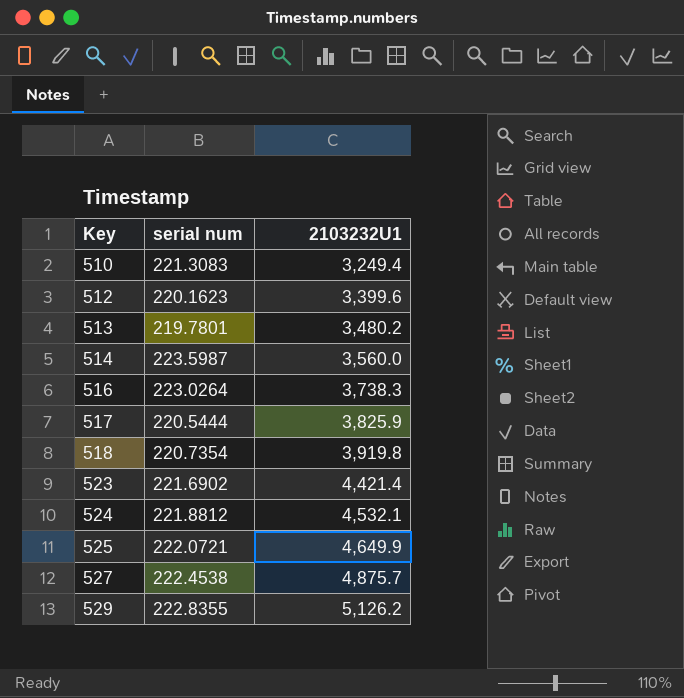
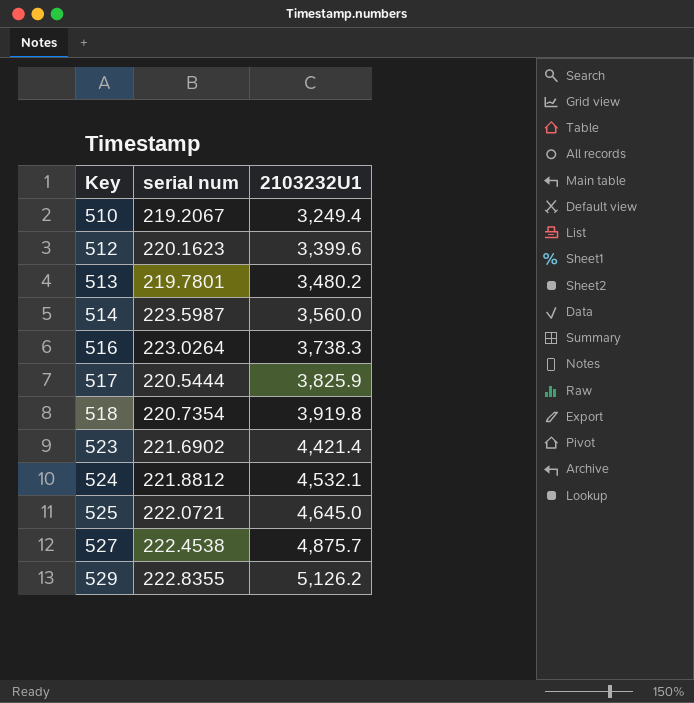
510 | serial num: 221.3083 -> 219.2067
525 | 2103232U1: 4,649.9 -> 4,645.0

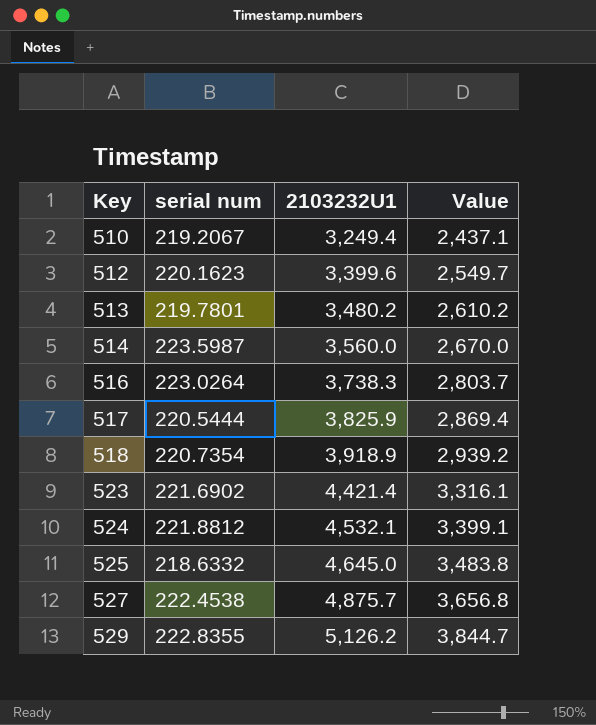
column Value | formula: none -> [2103232U1] * 0.75
518 | 2103232U1: 3,919.8 -> 3,918.9
525 | serial num: 222.0721 -> 218.6332

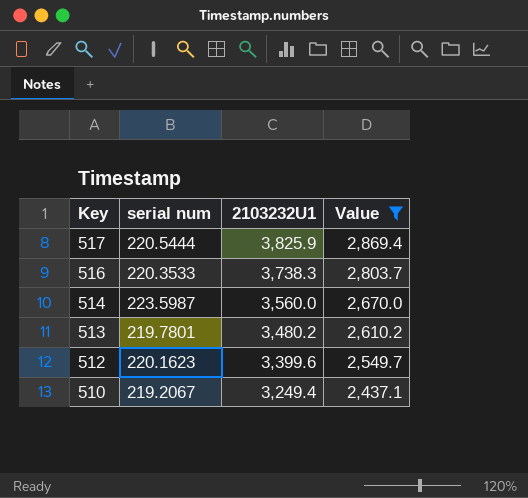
filter: none -> Value <= 2,869.4
row order: Key ascending -> Key descending
516 | serial num: 223.0264 -> 220.3533

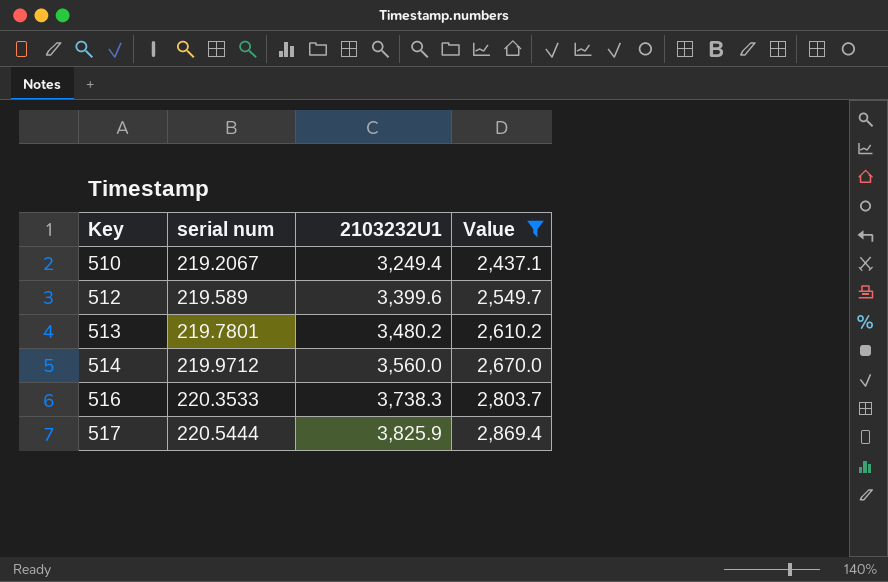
row order: Key descending -> Key ascending
512 | serial num: 220.1623 -> 219.589
514 | serial num: 223.5987 -> 219.9712

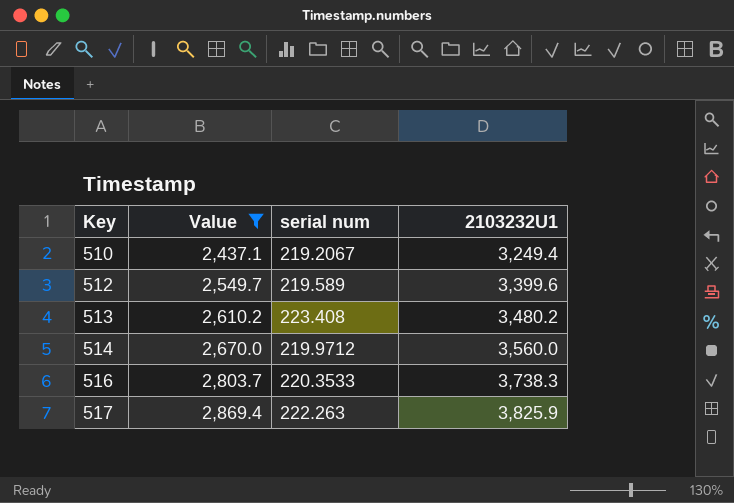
column Value | position: 4 -> 2
513 | serial num: 219.7801 -> 223.408
517 | serial num: 220.5444 -> 222.263

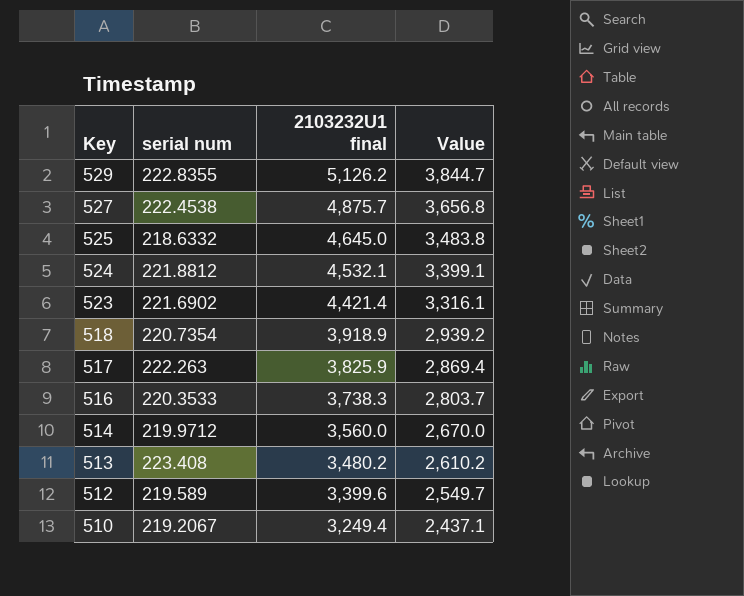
filter: Value <= 2,869.4 -> none
row order: Key ascending -> Key descending
column name: 2103232U1 -> 2103232U1 final
column Value | position: 2 -> 4

